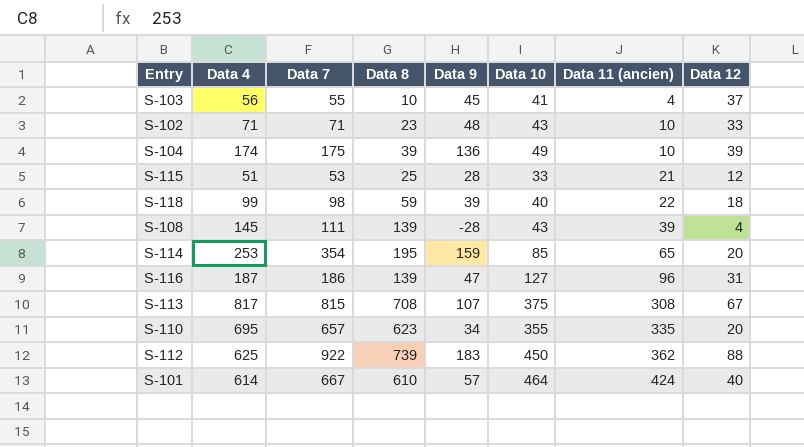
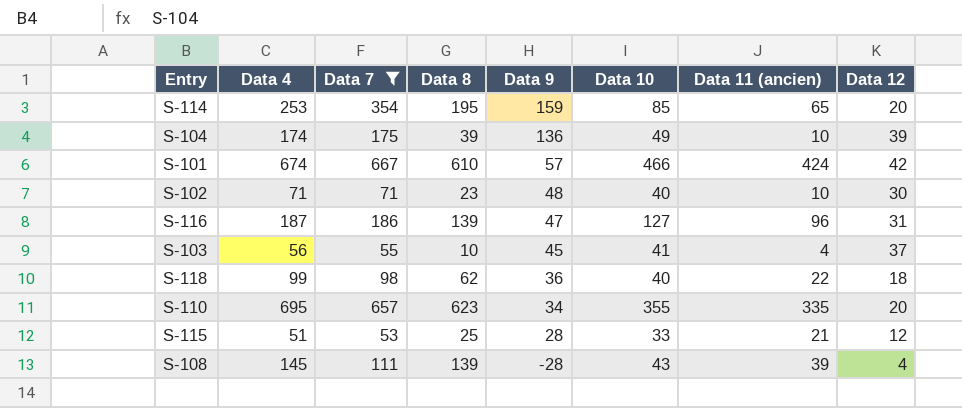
filter: none -> Data 7 <= 667
row order: Data 11 (ancien) ascending -> Data 9 descending
S-101 | Data 4: 614 -> 674
S-101 | Data 10: 464 -> 466
S-101 | Data 12: 40 -> 42
S-102 | Data 10: 43 -> 40
S-102 | Data 12: 33 -> 30
S-118 | Data 8: 59 -> 62
S-118 | Data 9: 39 -> 36

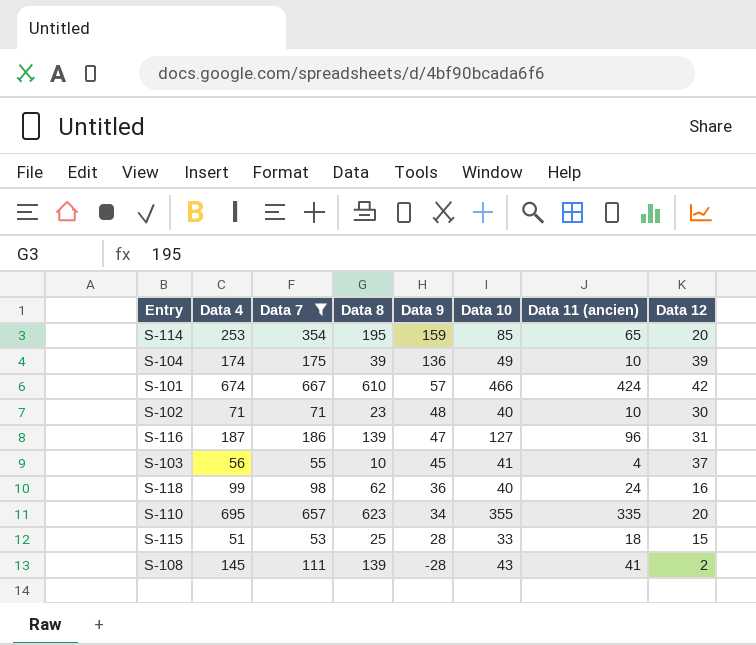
S-118 | Data 11 (ancien): 22 -> 24
S-118 | Data 12: 18 -> 16
S-115 | Data 11 (ancien): 21 -> 18
S-115 | Data 12: 12 -> 15
S-108 | Data 11 (ancien): 39 -> 41
S-108 | Data 12: 4 -> 2

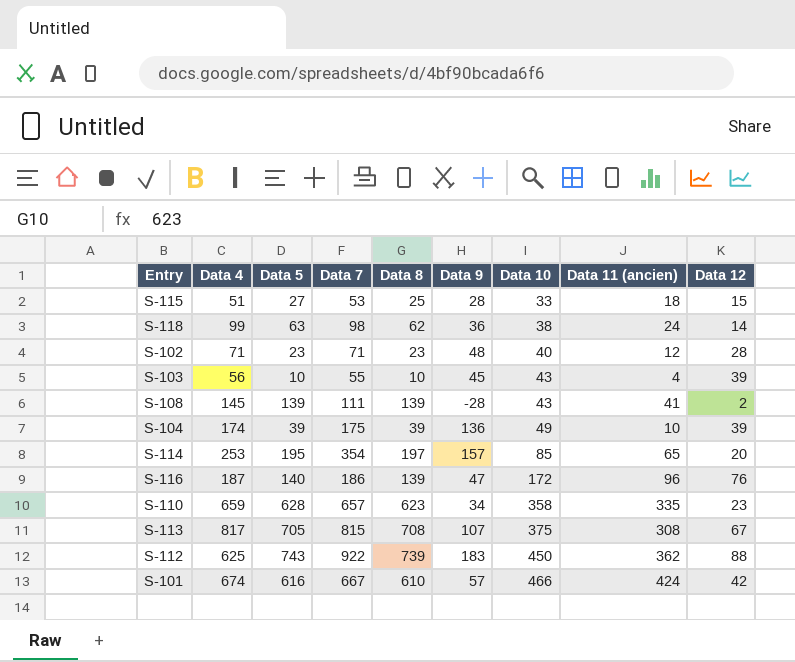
filter: Data 7 <= 667 -> none
row order: Data 9 descending -> Data 10 ascending
column Data 5 | position: none -> 3
S-118 | Data 10: 40 -> 38
S-118 | Data 12: 16 -> 14
S-102 | Data 11 (ancien): 10 -> 12
S-102 | Data 12: 30 -> 28
S-103 | Data 10: 41 -> 43
S-103 | Data 12: 37 -> 39
S-114 | Data 8: 195 -> 197
S-114 | Data 9: 159 -> 157
S-116 | Data 10: 127 -> 172
S-116 | Data 12: 31 -> 76
S-110 | Data 4: 695 -> 659
S-110 | Data 10: 355 -> 358
S-110 | Data 12: 20 -> 23

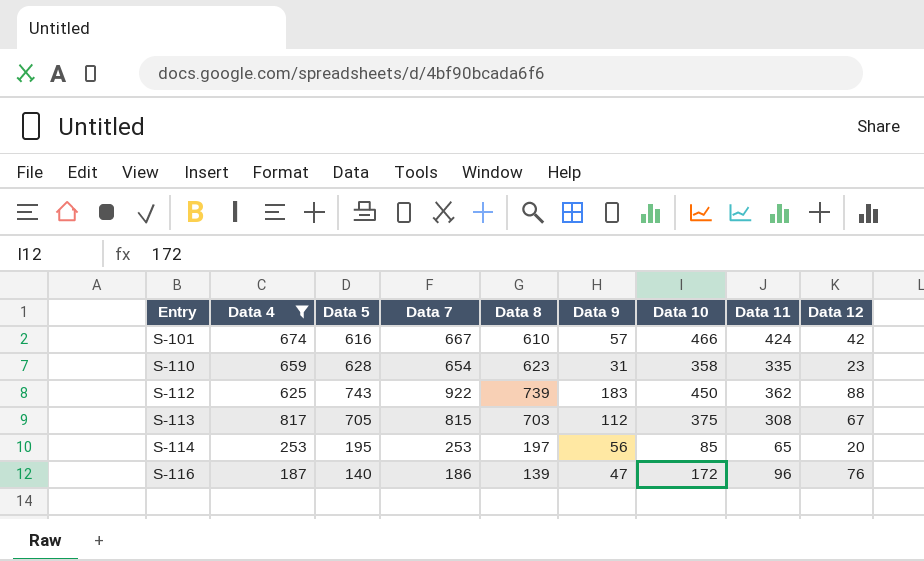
filter: none -> Data 4 >= 187
row order: Data 10 ascending -> Entry ascending
column name: Data 11 (ancien) -> Data 11
S-110 | Data 7: 657 -> 654
S-110 | Data 9: 34 -> 31
S-113 | Data 8: 708 -> 703
S-113 | Data 9: 107 -> 112
S-114 | Data 7: 354 -> 253
S-114 | Data 9: 157 -> 56

